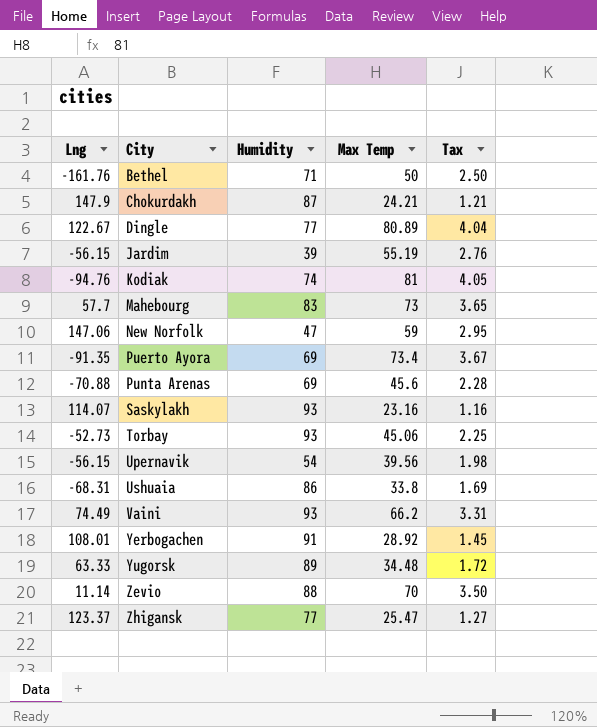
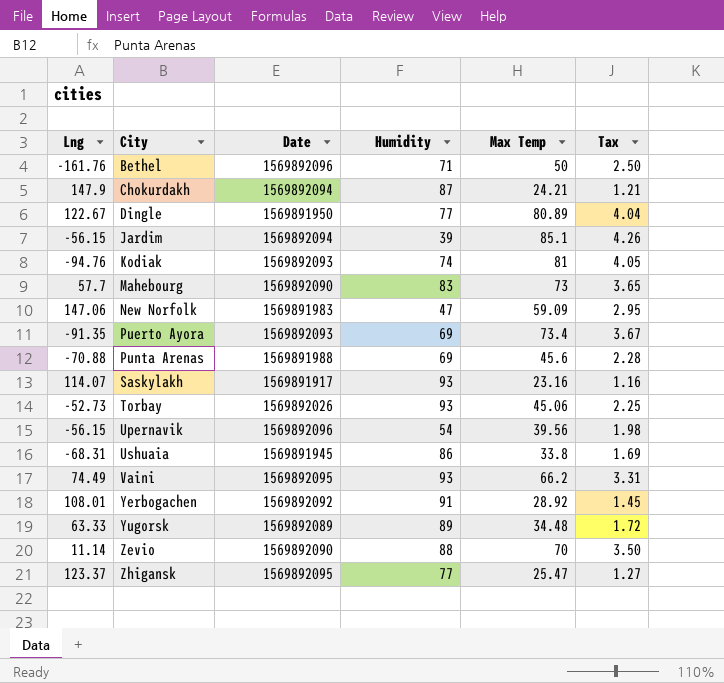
column Date | position: none -> 3
Jardim | Max Temp: 55.19 -> 85.1
Jardim | Tax: 2.76 -> 4.26
New Norfolk | Max Temp: 59 -> 59.09

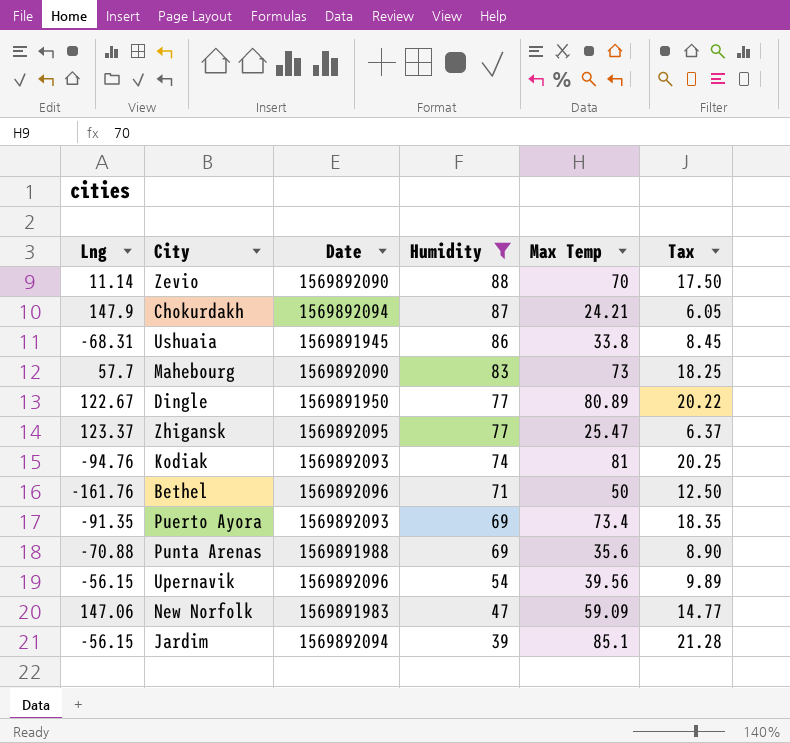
filter: none -> Humidity <= 88
row order: City ascending -> Humidity descending
column Tax | formula: [Max Temp] * 0.05 -> [Max Temp] * 0.25
Punta Arenas | Max Temp: 45.6 -> 35.6

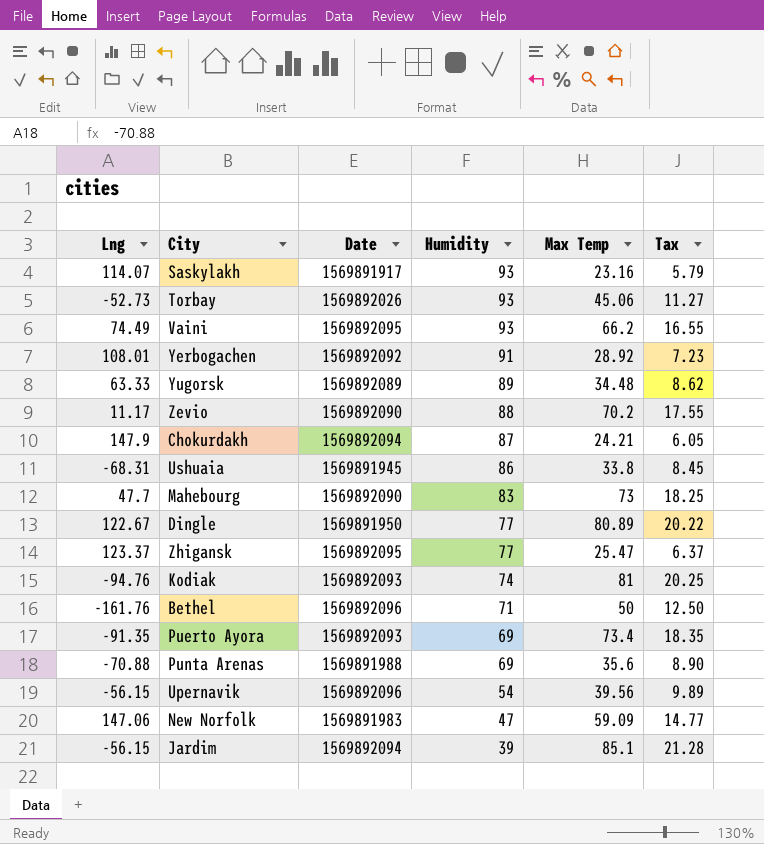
filter: Humidity <= 88 -> none
Zevio | Lng: 11.14 -> 11.17
Zevio | Max Temp: 70 -> 70.2
Zevio | Tax: 17.50 -> 17.55
Mahebourg | Lng: 57.7 -> 47.7

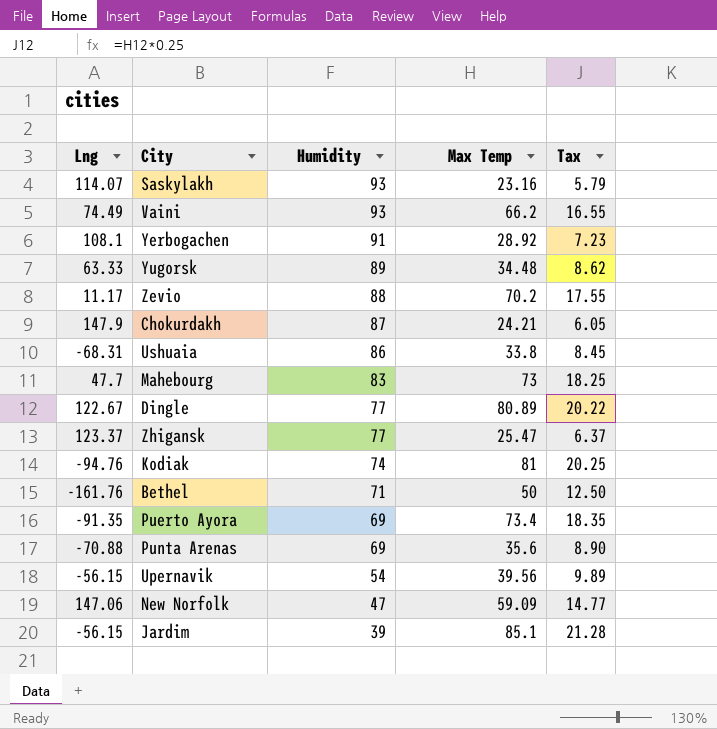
column Date | position: 3 -> none
row Torbay: -52.73 | 1569892026 | 93 | 45.06 | 11.27 -> none
Yerbogachen | Lng: 108.01 -> 108.1

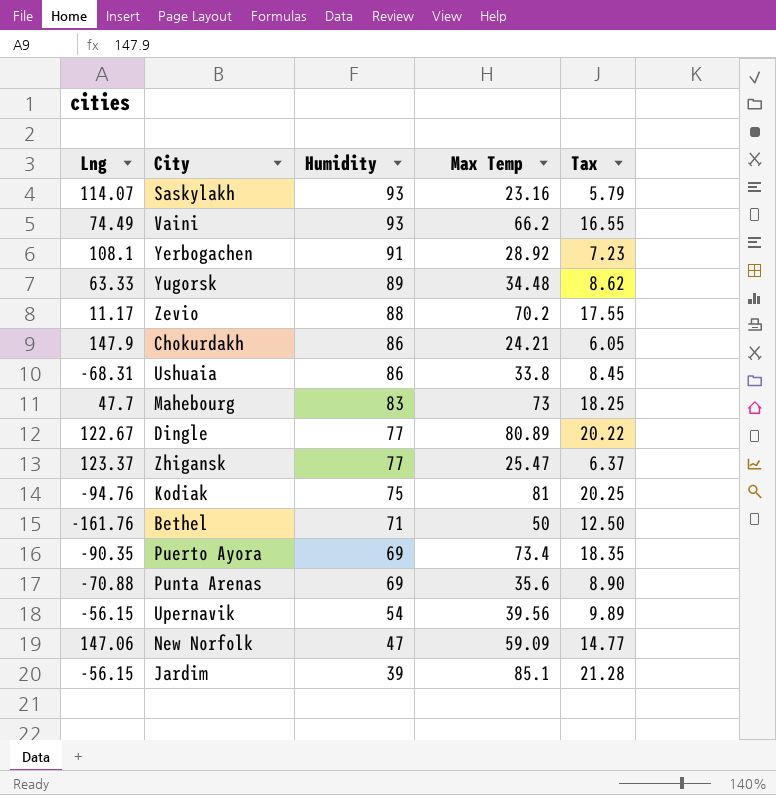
Chokurdakh | Humidity: 87 -> 86
Kodiak | Humidity: 74 -> 75
Puerto Ayora | Lng: -91.35 -> -90.35

